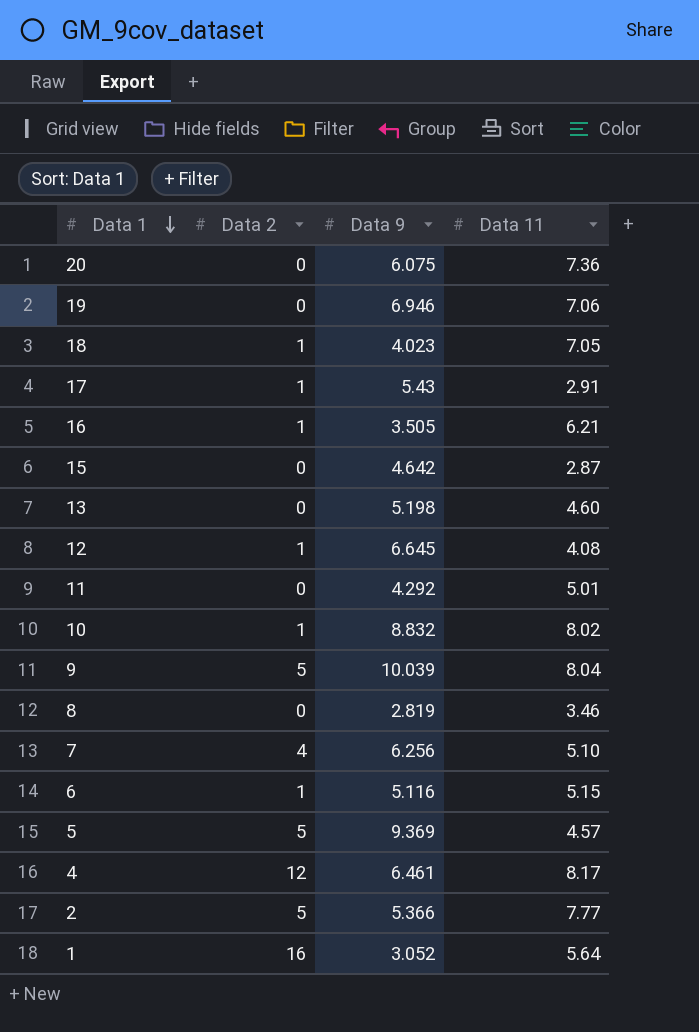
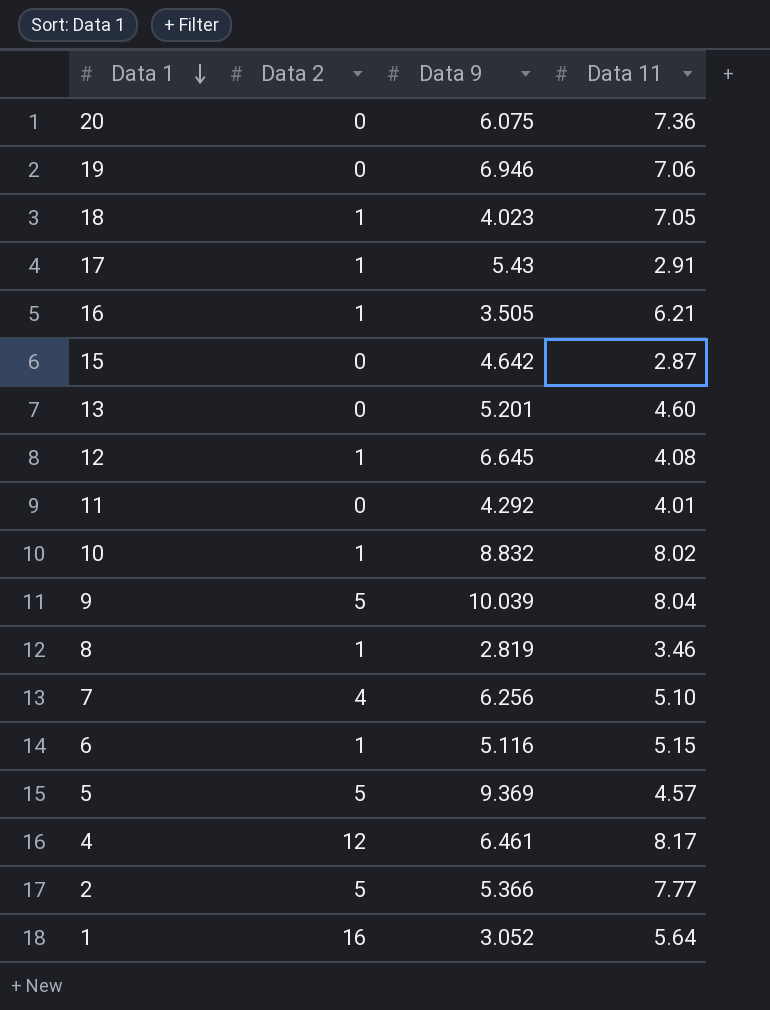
13 | Data 9: 5.198 -> 5.201
11 | Data 11: 5.01 -> 4.01
8 | Data 2: 0 -> 1

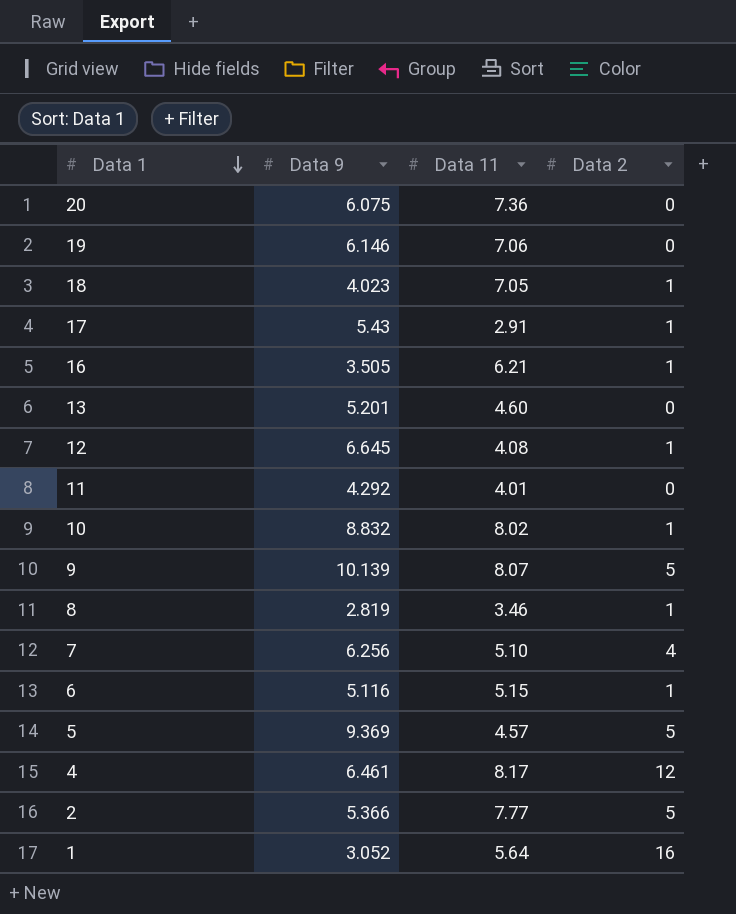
column Data 2 | position: 2 -> 4
row 15: 0 | 4.642 | 2.87 -> none
19 | Data 9: 6.946 -> 6.146
9 | Data 9: 10.039 -> 10.139
9 | Data 11: 8.04 -> 8.07

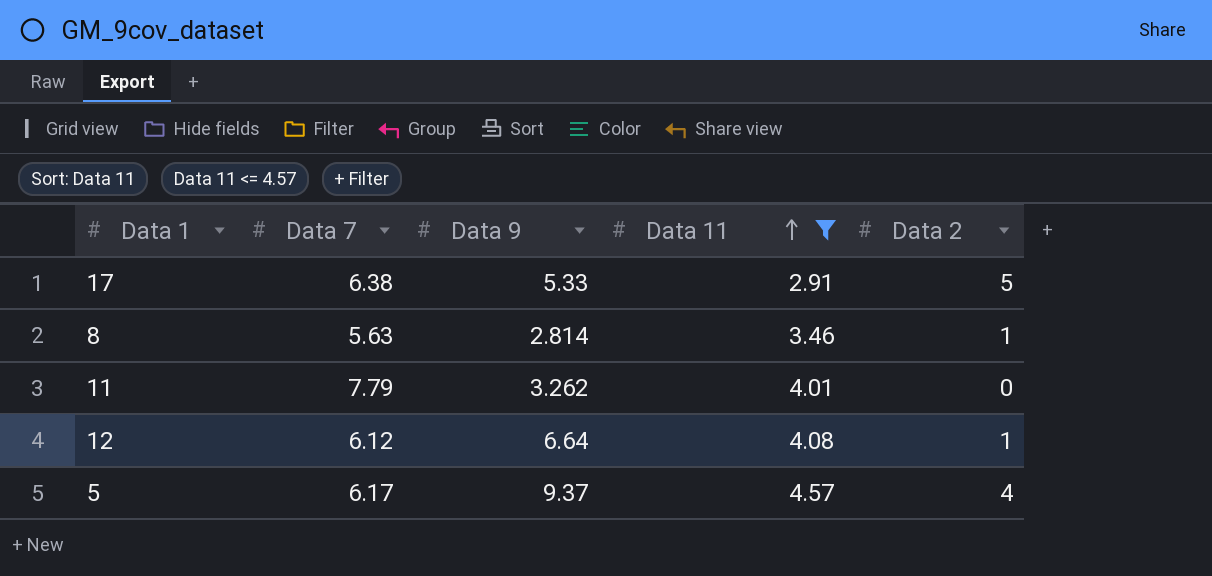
filter: none -> Data 11 <= 4.57
row order: Data 1 descending -> Data 11 ascending
column Data 7 | position: none -> 2
17 | Data 9: 5.43 -> 5.33
17 | Data 2: 1 -> 5
8 | Data 9: 2.819 -> 2.814
11 | Data 9: 4.292 -> 3.262
12 | Data 9: 6.645 -> 6.64
5 | Data 9: 9.369 -> 9.37
5 | Data 2: 5 -> 4

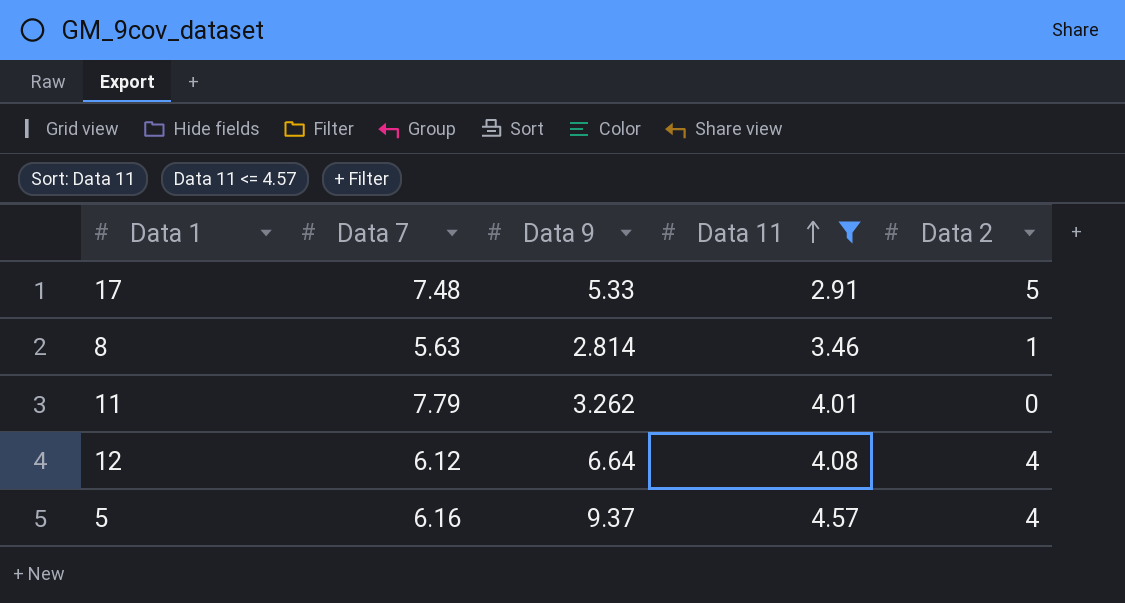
17 | Data 7: 6.38 -> 7.48
12 | Data 2: 1 -> 4
5 | Data 7: 6.17 -> 6.16

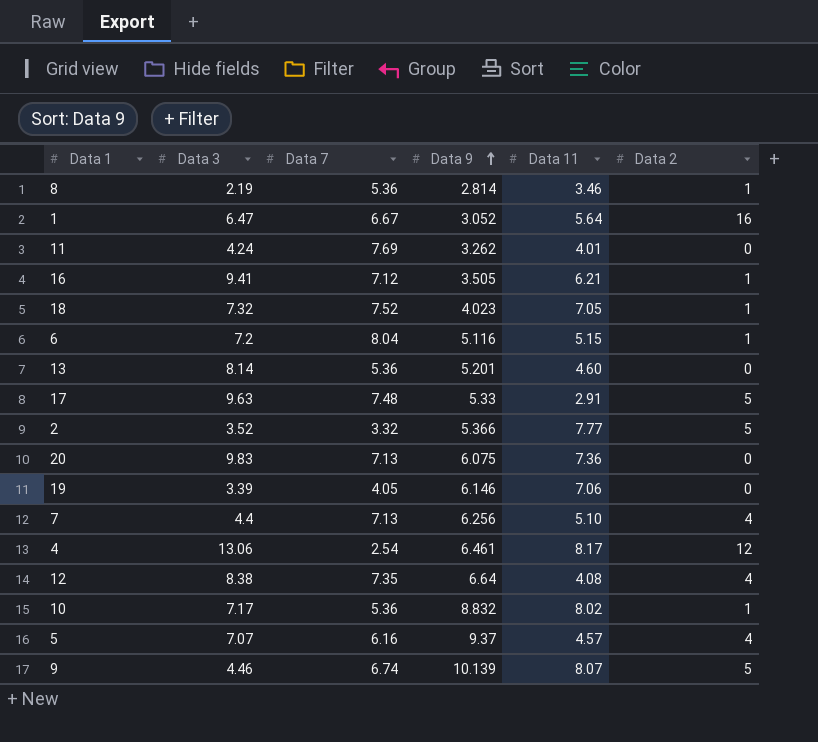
filter: Data 11 <= 4.57 -> none
row order: Data 11 ascending -> Data 9 ascending
column Data 3 | position: none -> 2
8 | Data 7: 5.63 -> 5.36
11 | Data 7: 7.79 -> 7.69
12 | Data 7: 6.12 -> 7.35

